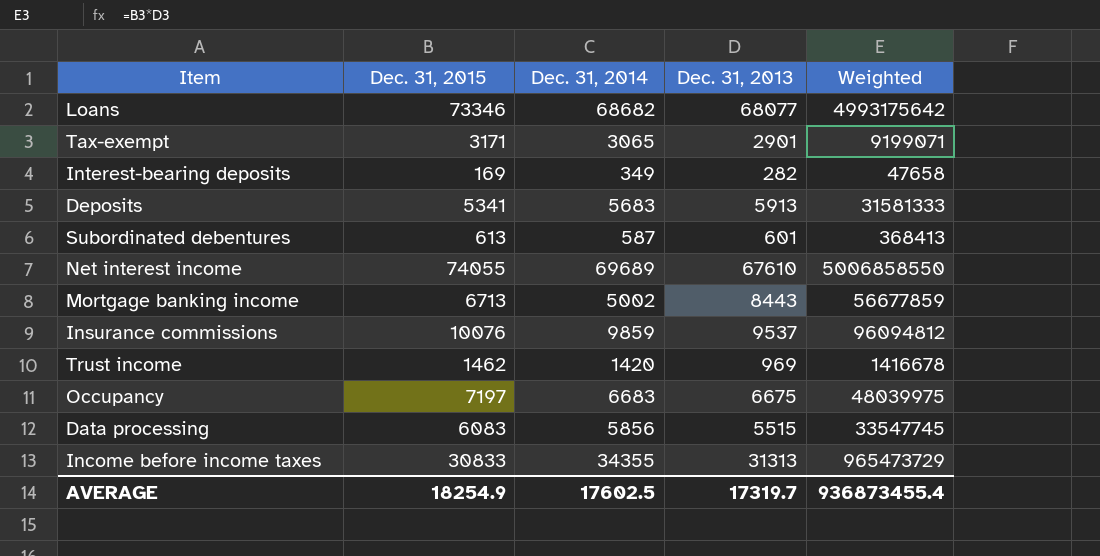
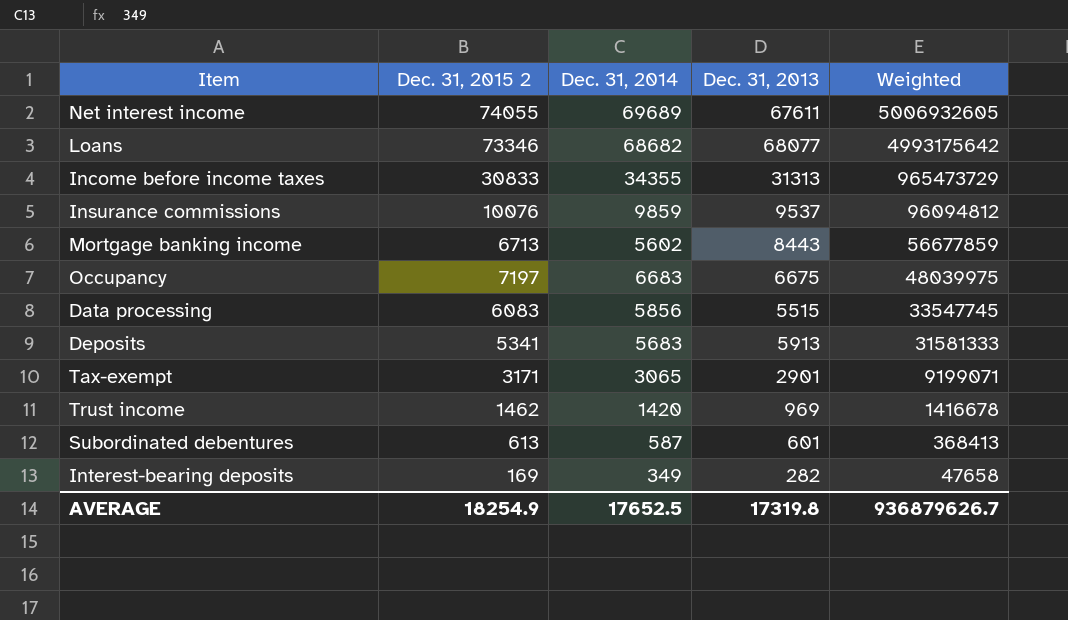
row order: none -> Weighted descending
column name: Dec. 31, 2015 -> Dec. 31, 2015 2
Net interest income | Dec. 31, 2013: 67610 -> 67611
Net interest income | Weighted: 5006858550 -> 5006932605
Mortgage banking income | Dec. 31, 2014: 5002 -> 5602
AVERAGE | Dec. 31, 2014: 17602.5 -> 17652.5
AVERAGE | Dec. 31, 2013: 17319.7 -> 17319.8
AVERAGE | Weighted: 936873455.4 -> 936879626.7

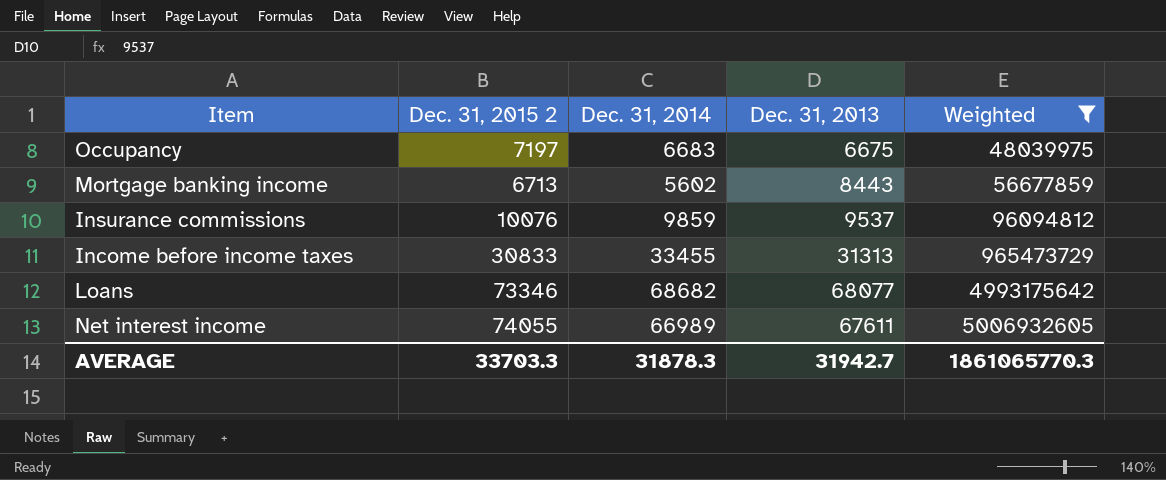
filter: none -> Weighted >= 48039975
row order: Weighted descending -> Weighted ascending
Income before income taxes | Dec. 31, 2014: 34355 -> 33455
Net interest income | Dec. 31, 2014: 69689 -> 66989
AVERAGE | Dec. 31, 2015 2: 18254.9 -> 33703.3
AVERAGE | Dec. 31, 2014: 17652.5 -> 31878.3
AVERAGE | Dec. 31, 2013: 17319.8 -> 31942.7
AVERAGE | Weighted: 936879626.7 -> 1861065770.3

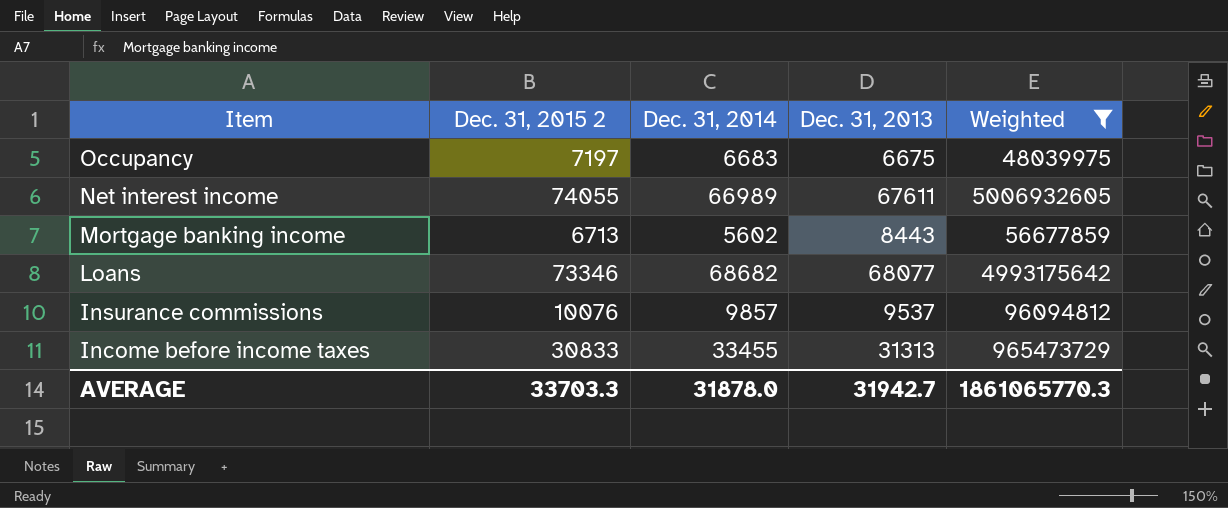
row order: Weighted ascending -> Item descending
Insurance commissions | Dec. 31, 2014: 9859 -> 9857
AVERAGE | Dec. 31, 2014: 31878.3 -> 31878.0

